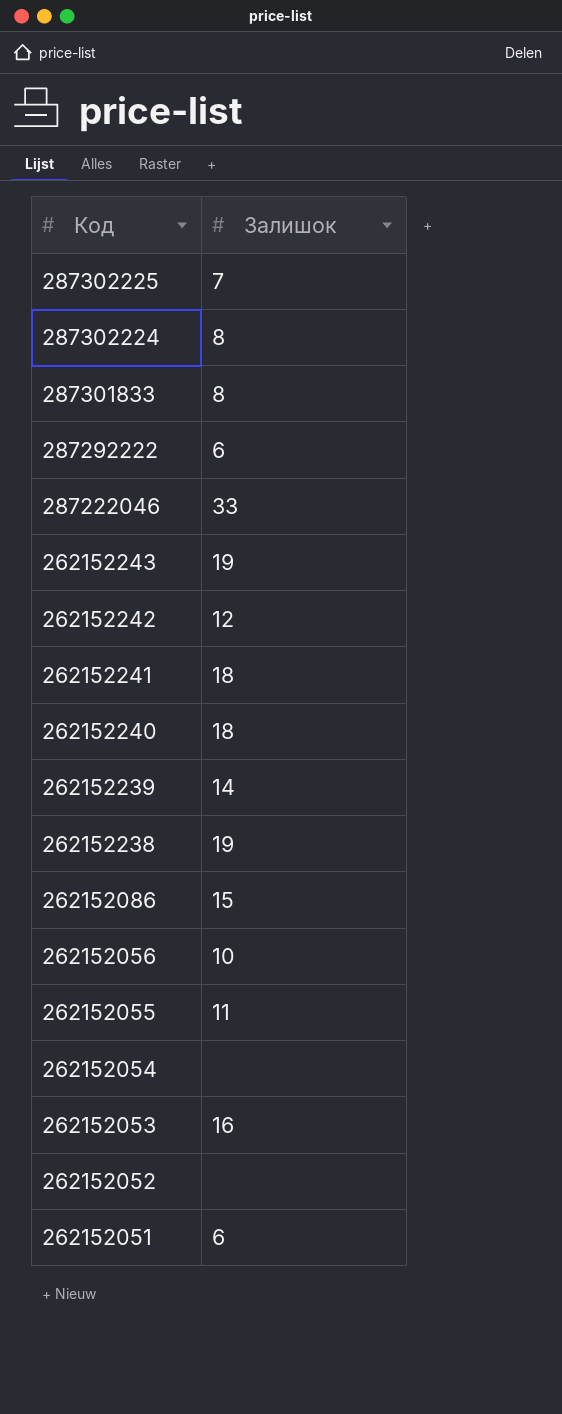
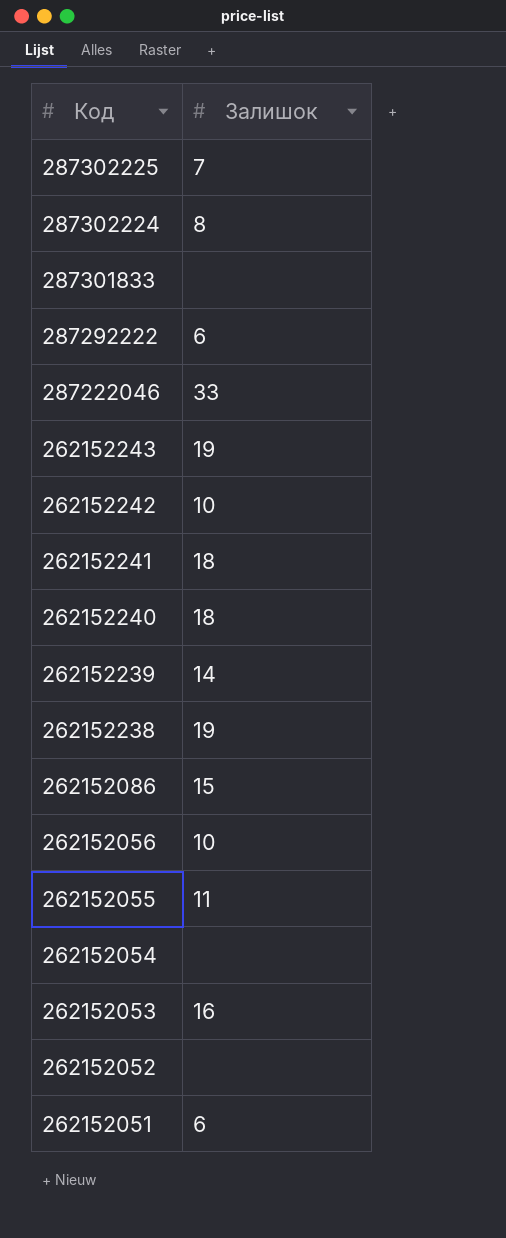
287301833 | Залишок: 8 -> none
262152242 | Залишок: 12 -> 10

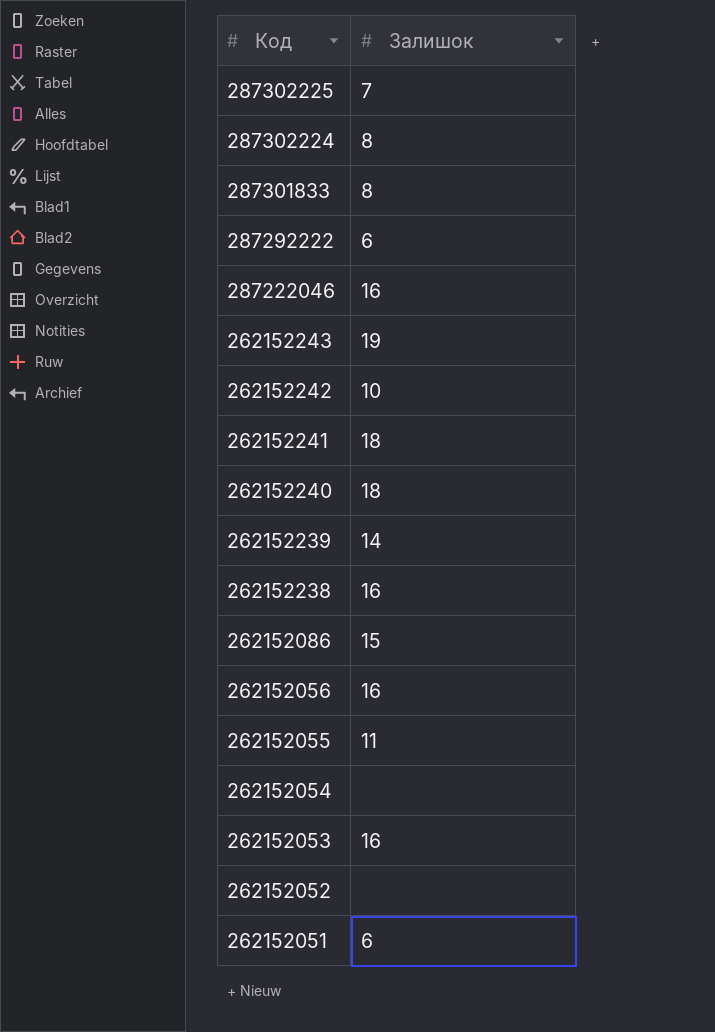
287301833 | Залишок: none -> 8
287222046 | Залишок: 33 -> 16
262152238 | Залишок: 19 -> 16
262152056 | Залишок: 10 -> 16

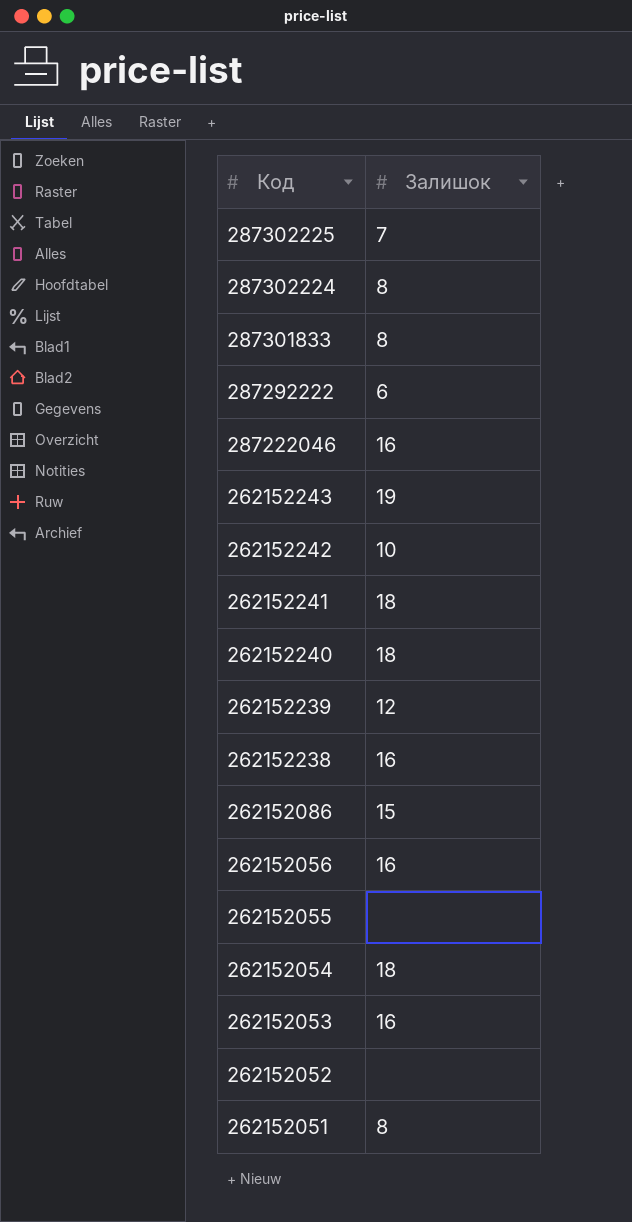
262152239 | Залишок: 14 -> 12
262152055 | Залишок: 11 -> none
262152054 | Залишок: none -> 18
262152051 | Залишок: 6 -> 8

